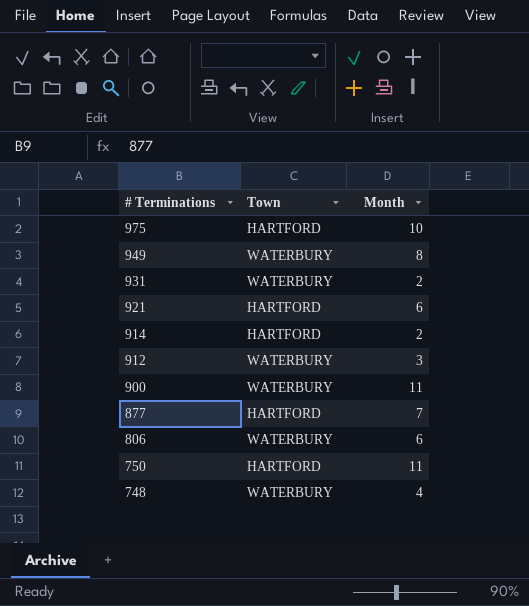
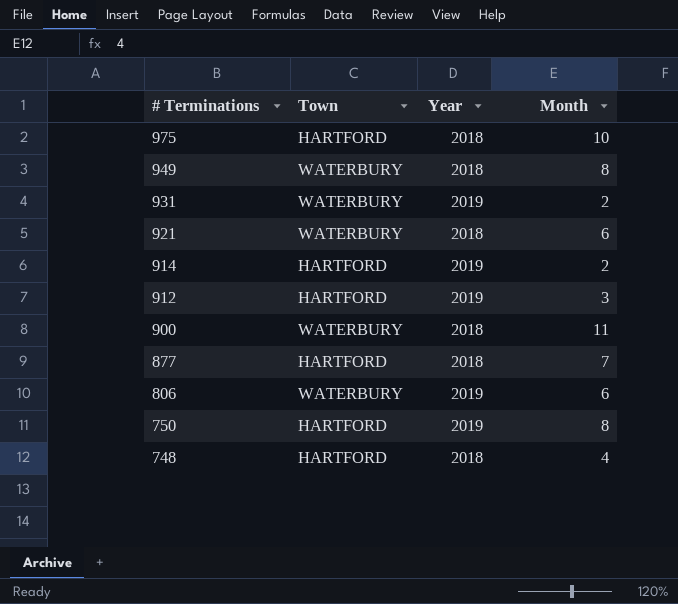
column Year | position: none -> 3
921 | Town: HARTFORD -> WATERBURY
912 | Town: WATERBURY -> HARTFORD
750 | Month: 11 -> 8
748 | Town: WATERBURY -> HARTFORD

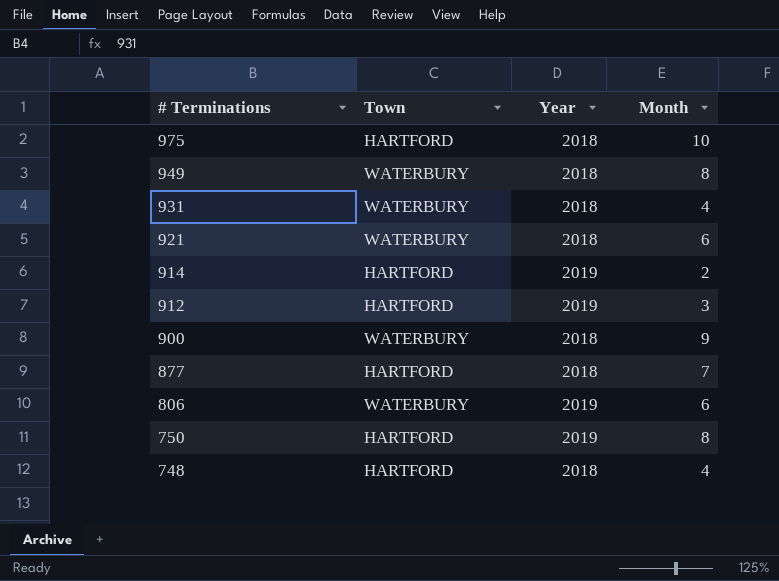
931 | Year: 2019 -> 2018
931 | Month: 2 -> 4
900 | Month: 11 -> 9

